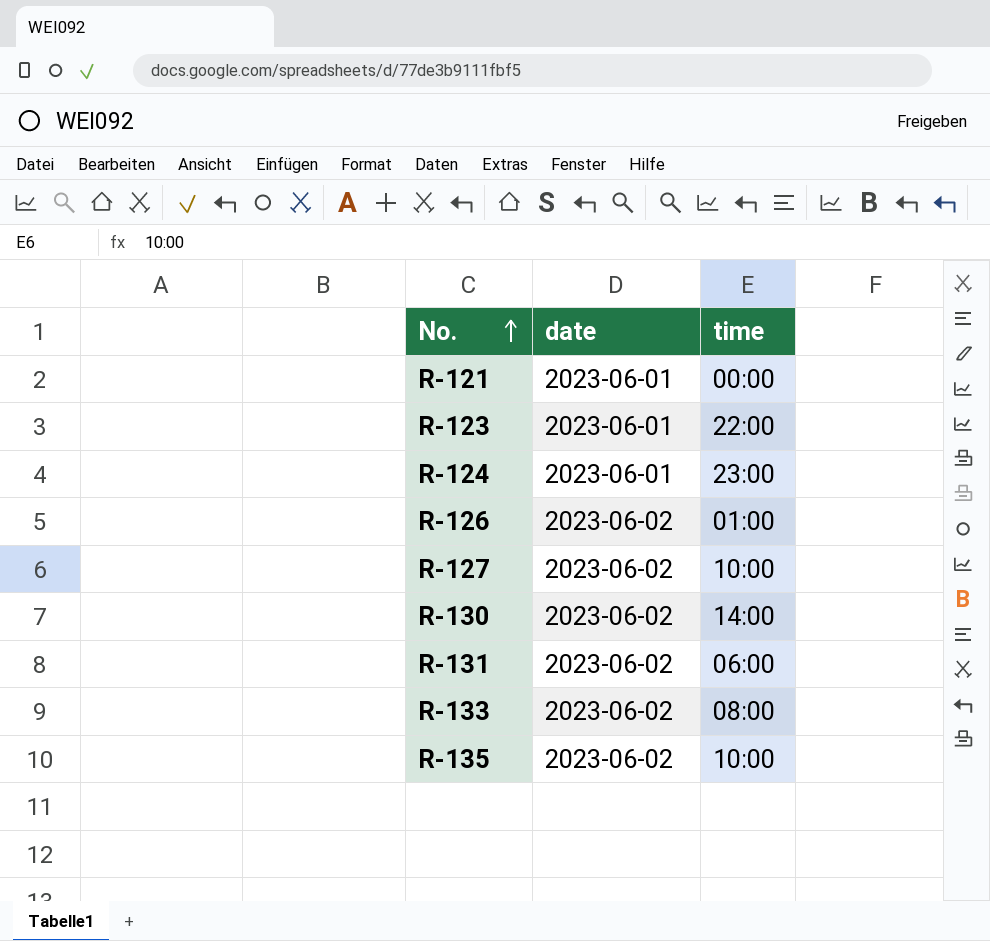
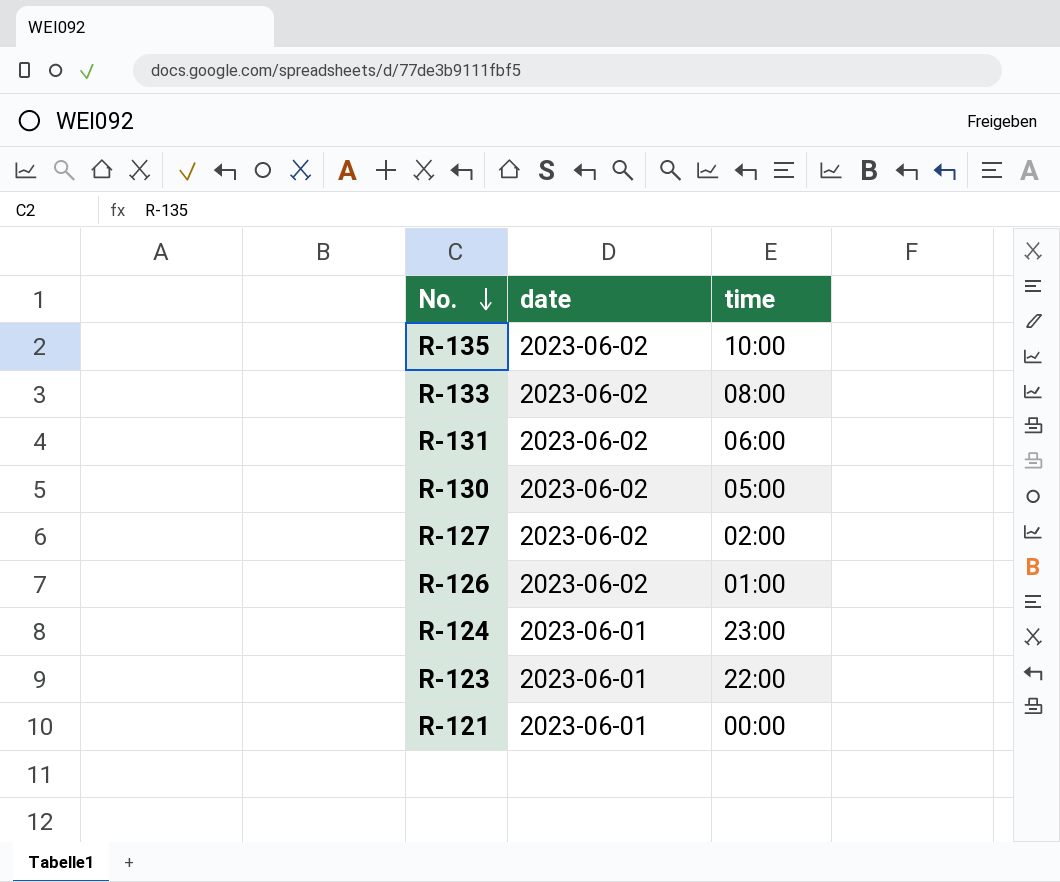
row order: No. ascending -> No. descending
R-130 | time: 14:00 -> 05:00
R-127 | time: 10:00 -> 02:00

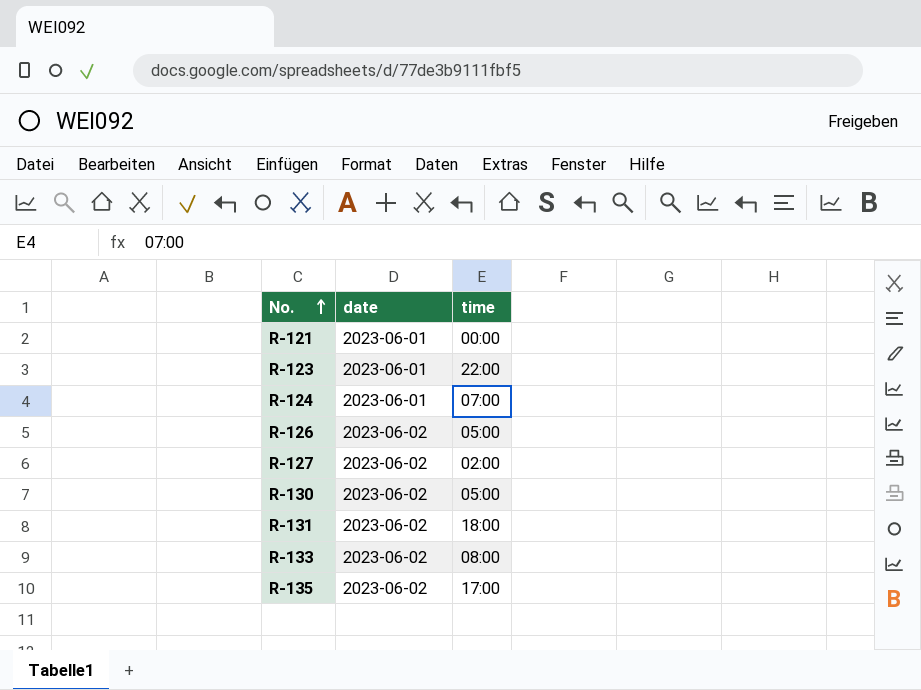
row order: No. descending -> No. ascending
R-124 | time: 23:00 -> 07:00
R-126 | time: 01:00 -> 05:00
R-131 | time: 06:00 -> 18:00
R-135 | time: 10:00 -> 17:00

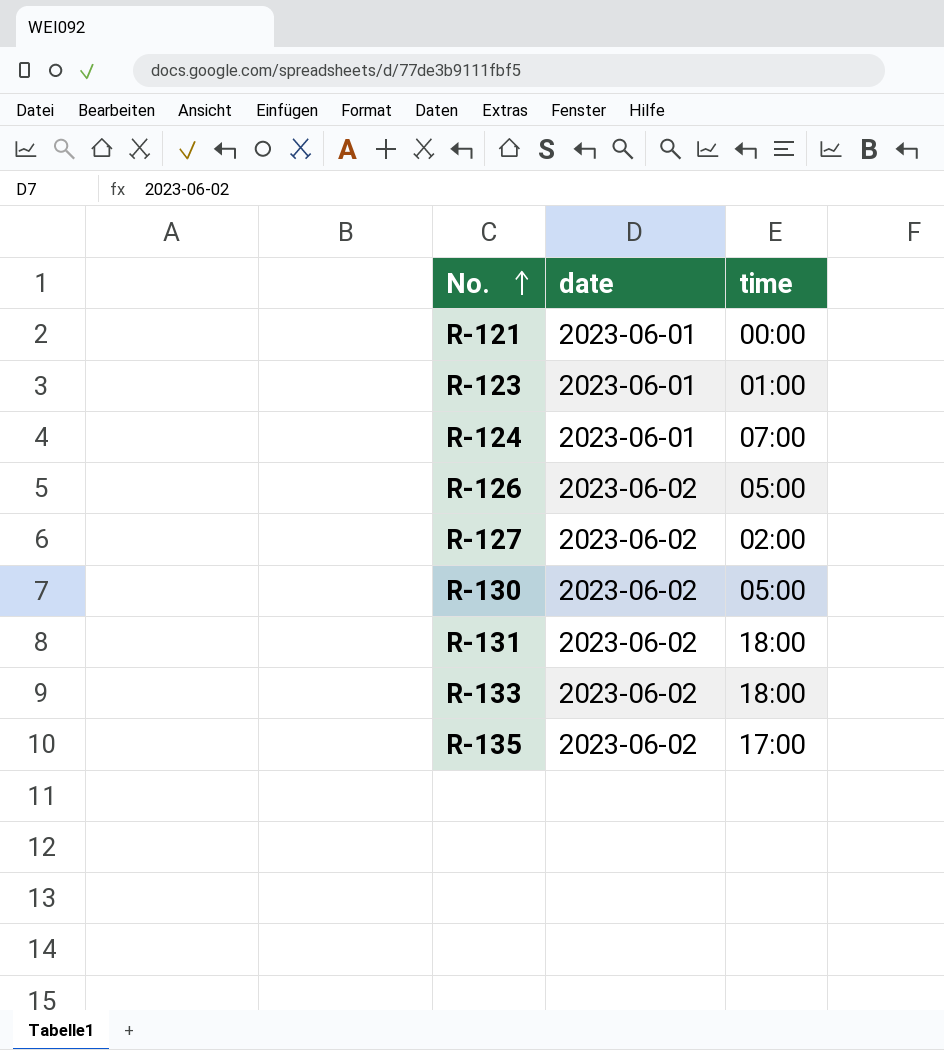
R-123 | time: 22:00 -> 01:00
R-133 | time: 08:00 -> 18:00

